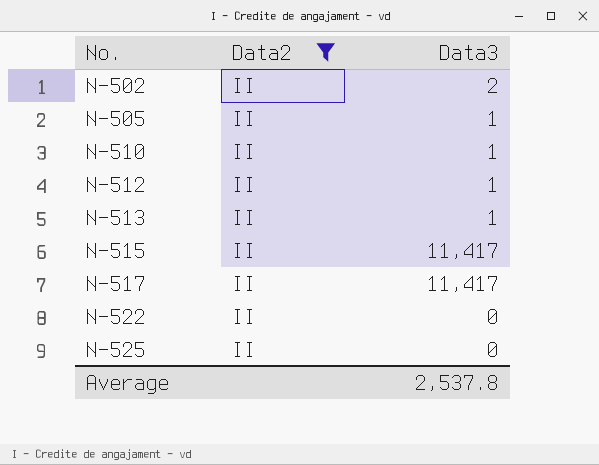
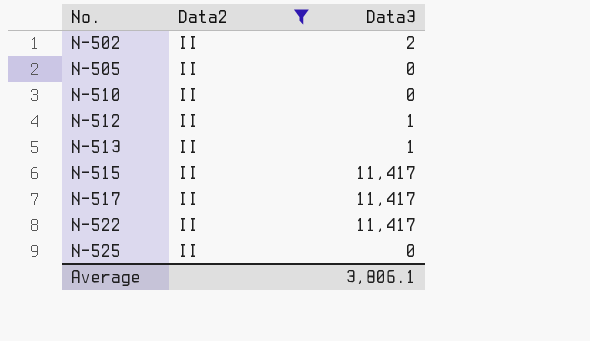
N-505 | Data3: 1 -> 0
N-510 | Data3: 1 -> 0
N-522 | Data3: 0 -> 11,417
Average | Data3: 2,537.8 -> 3,806.1

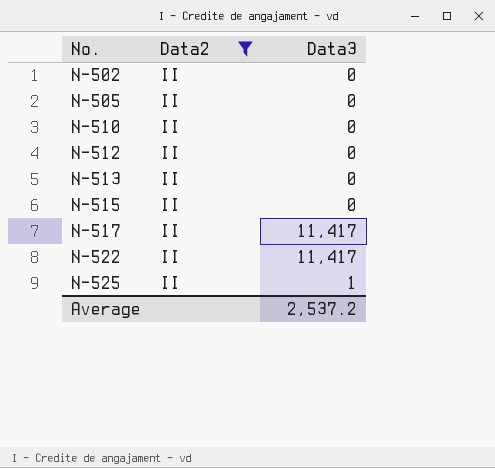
N-502 | Data3: 2 -> 0
N-512 | Data3: 1 -> 0
N-513 | Data3: 1 -> 0
N-515 | Data3: 11,417 -> 0
N-525 | Data3: 0 -> 1
Average | Data3: 3,806.1 -> 2,537.2

